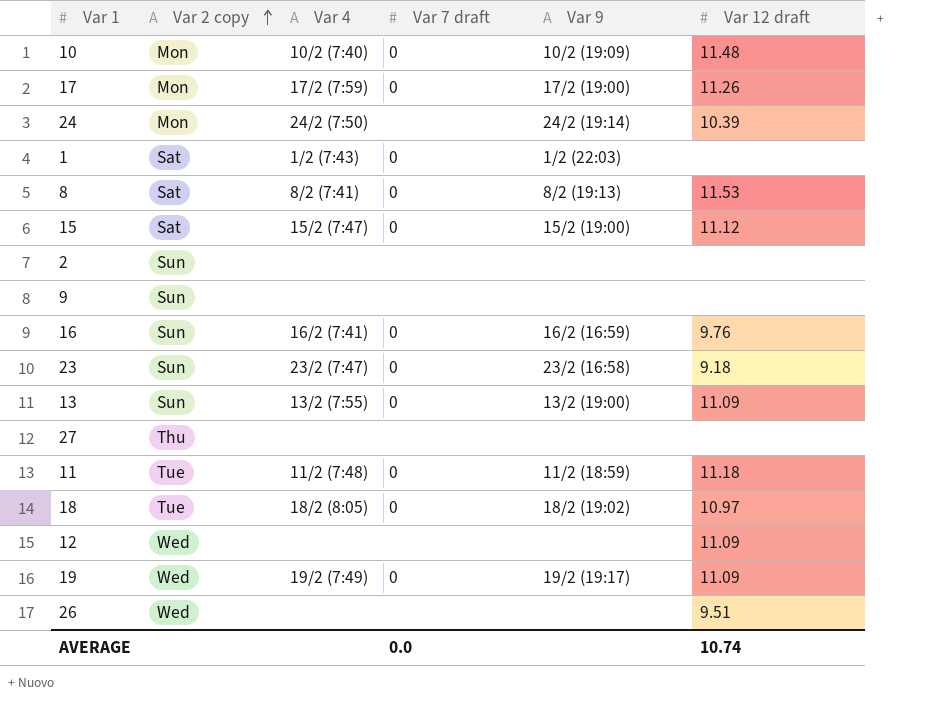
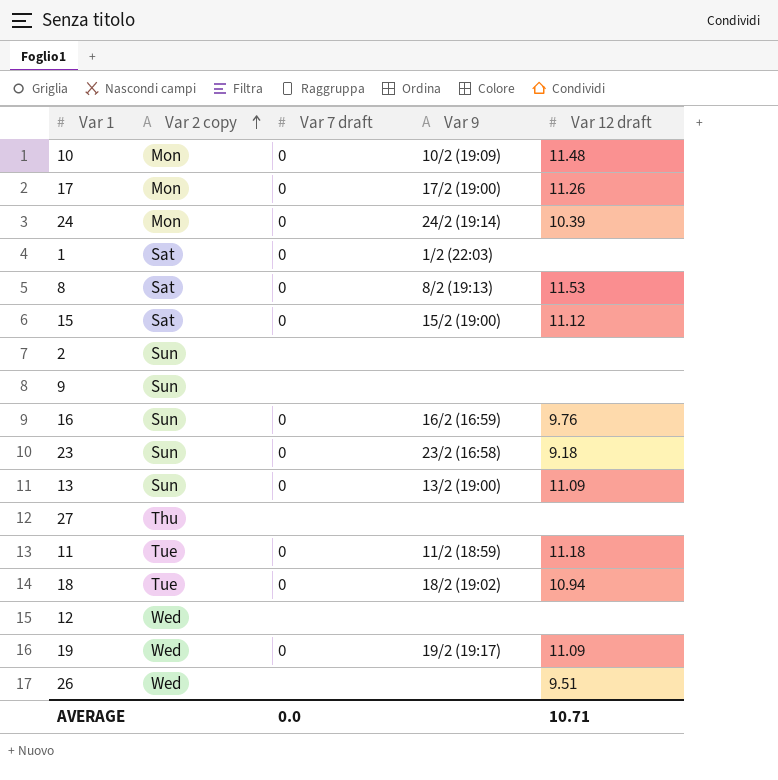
column Var 4 | position: 3 -> none
24 | Var 7 draft: none -> 0
18 | Var 12 draft: 10.97 -> 10.94
12 | Var 12 draft: 11.09 -> none
AVERAGE | Var 12 draft: 10.74 -> 10.71

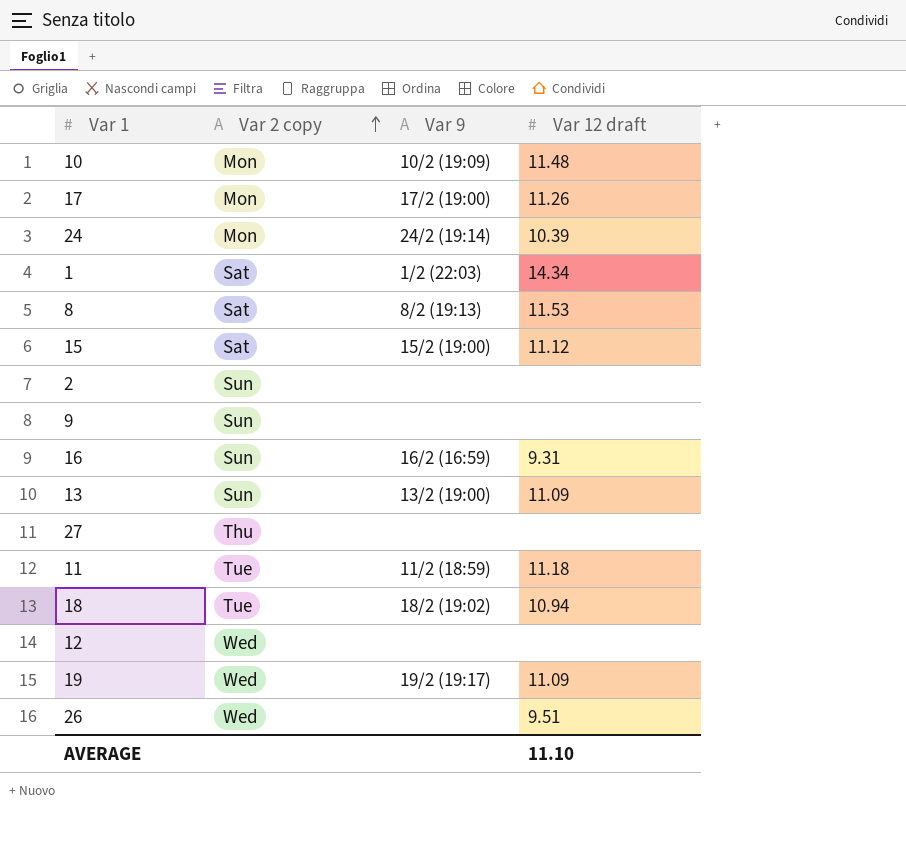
column Var 7 draft | position: 3 -> none
row 23: Sun | 0 | 23/2 (16:58) | 9.18 -> none
1 | Var 12 draft: none -> 14.34
16 | Var 12 draft: 9.76 -> 9.31
AVERAGE | Var 12 draft: 10.71 -> 11.10

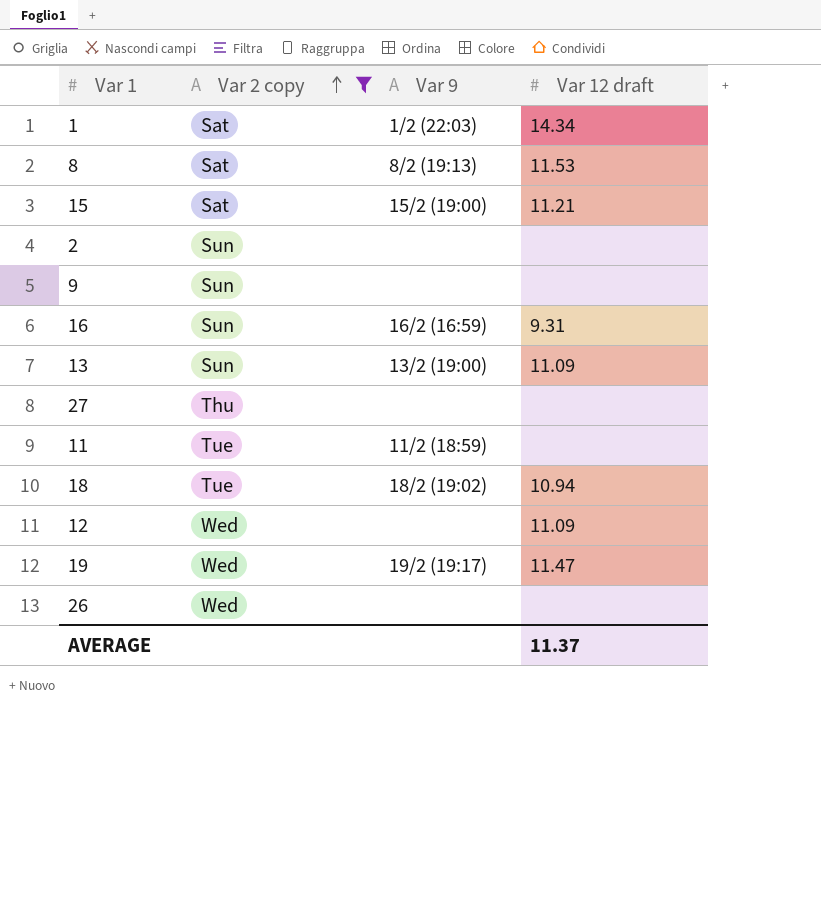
filter: none -> Var 2 copy != Mon
15 | Var 12 draft: 11.12 -> 11.21
11 | Var 12 draft: 11.18 -> none
12 | Var 12 draft: none -> 11.09
19 | Var 12 draft: 11.09 -> 11.47
26 | Var 12 draft: 9.51 -> none
AVERAGE | Var 12 draft: 11.10 -> 11.37

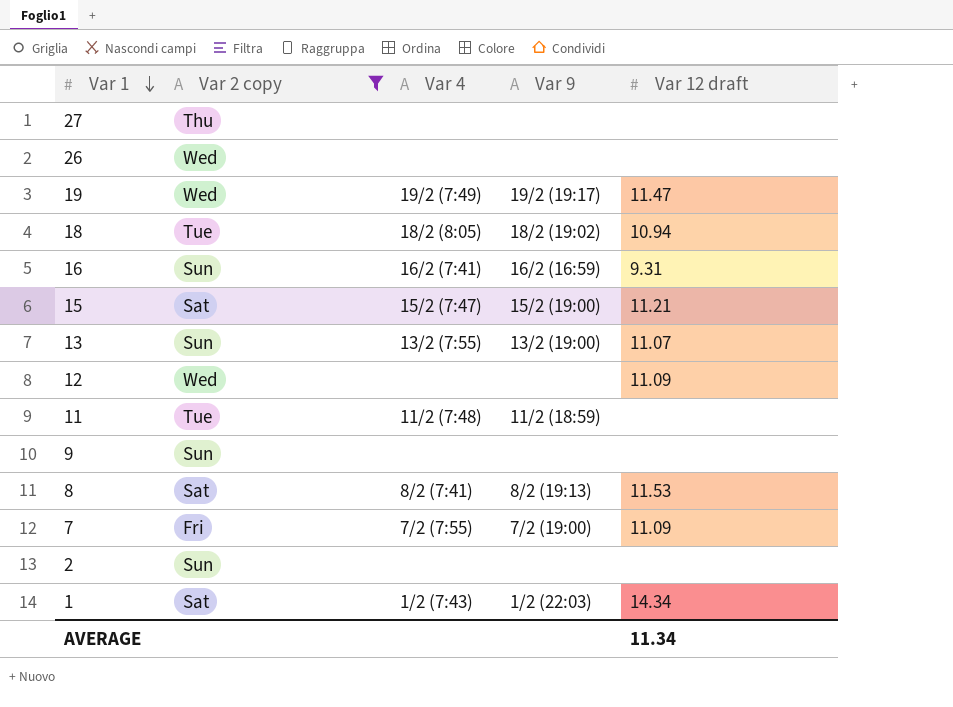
row order: Var 2 copy ascending -> Var 1 descending
column Var 4 | position: none -> 3
13 | Var 12 draft: 11.09 -> 11.07
row 7: none -> Fri | 7/2 (7:55) | 7/2 (19:00) | 11.09
AVERAGE | Var 12 draft: 11.37 -> 11.34

